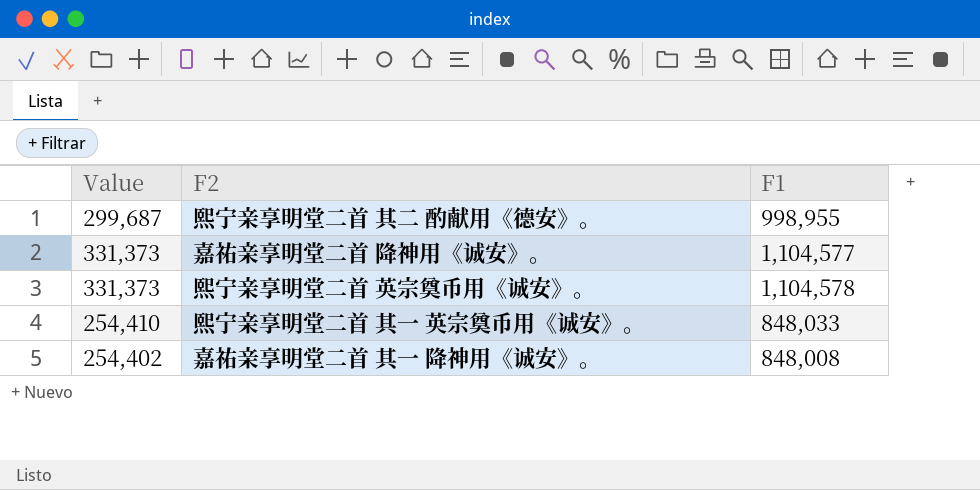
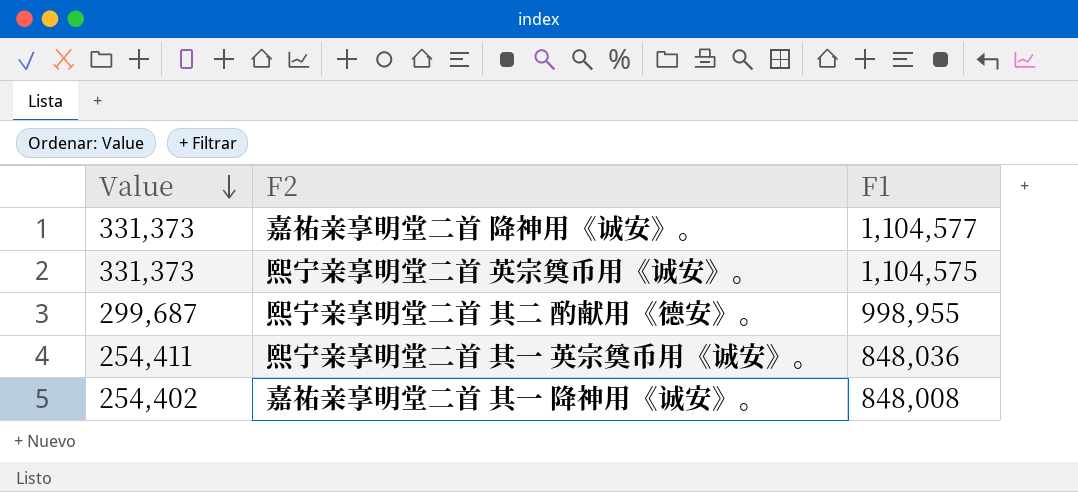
row order: none -> Value descending
熙宁亲享明堂二首 英宗奠币用《诚安》。 | F1: 1,104,578 -> 1,104,575
熙宁亲享明堂二首 其一 英宗奠币用《诚安》。 | Value: 254,410 -> 254,411
熙宁亲享明堂二首 其一 英宗奠币用《诚安》。 | F1: 848,033 -> 848,036

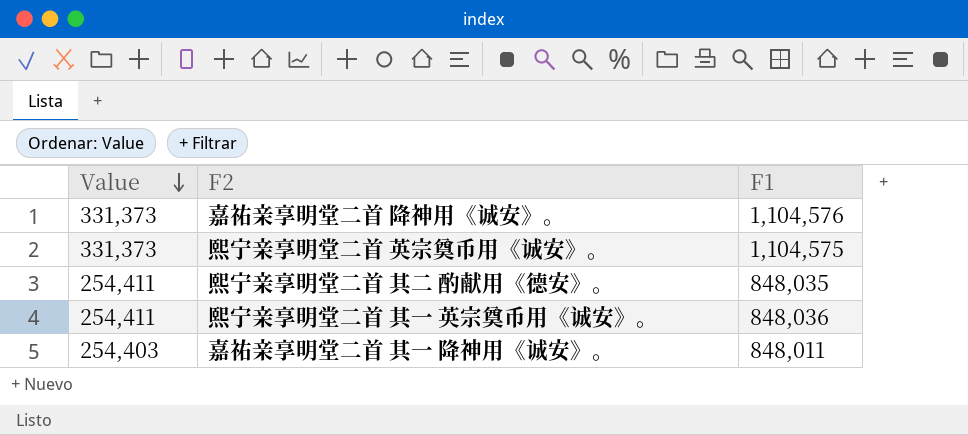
嘉祐亲享明堂二首 降神用《诚安》。 | F1: 1,104,577 -> 1,104,576
熙宁亲享明堂二首 其二 酌献用《德安》。 | Value: 299,687 -> 254,411
熙宁亲享明堂二首 其二 酌献用《德安》。 | F1: 998,955 -> 848,035
嘉祐亲享明堂二首 其一 降神用《诚安》。 | Value: 254,402 -> 254,403
嘉祐亲享明堂二首 其一 降神用《诚安》。 | F1: 848,008 -> 848,011

